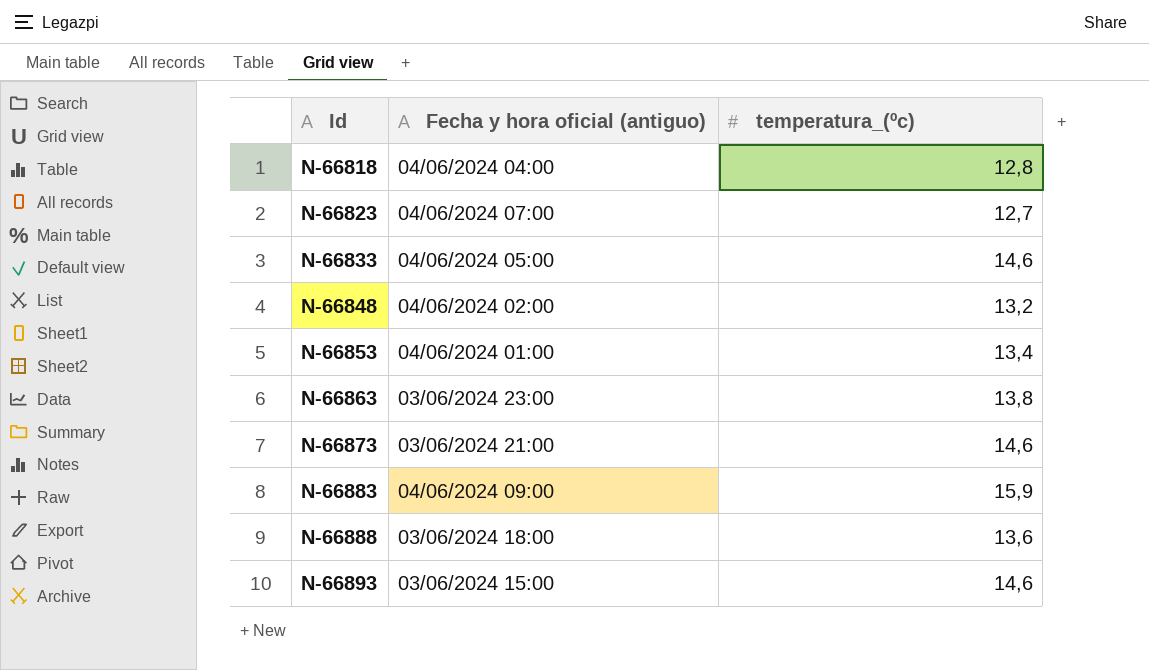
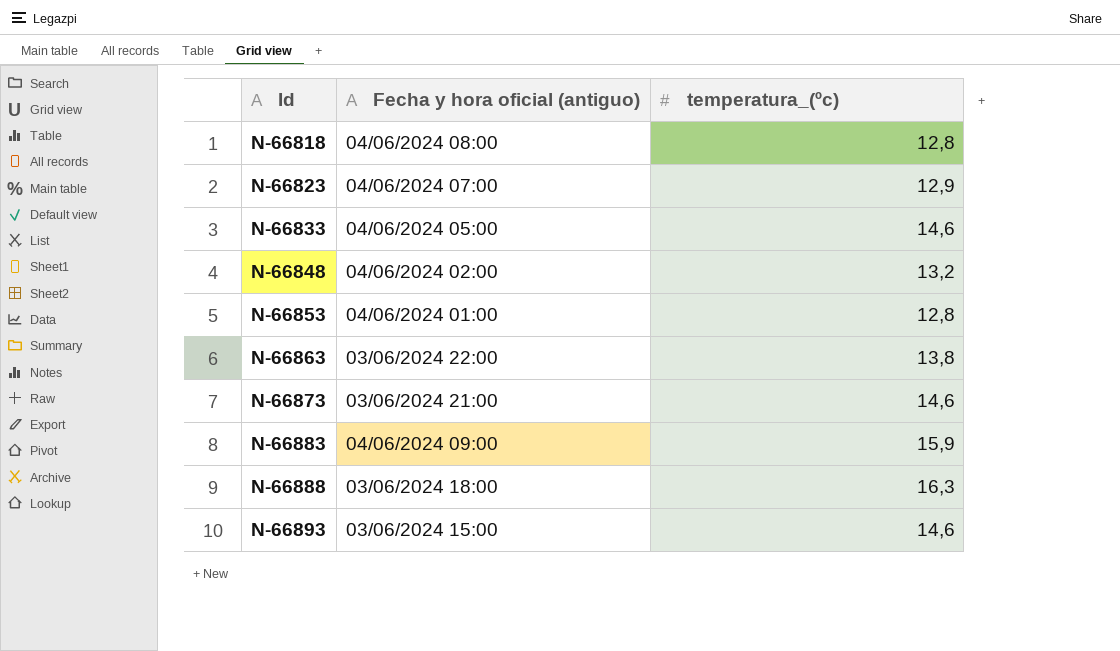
N-66818 | Fecha y hora oficial (antiguo): 04/06/2024 04:00 -> 04/06/2024 08:00
N-66823 | temperatura_(ºc): 12,7 -> 12,9
N-66853 | temperatura_(ºc): 13,4 -> 12,8
N-66863 | Fecha y hora oficial (antiguo): 03/06/2024 23:00 -> 03/06/2024 22:00
N-66888 | temperatura_(ºc): 13,6 -> 16,3

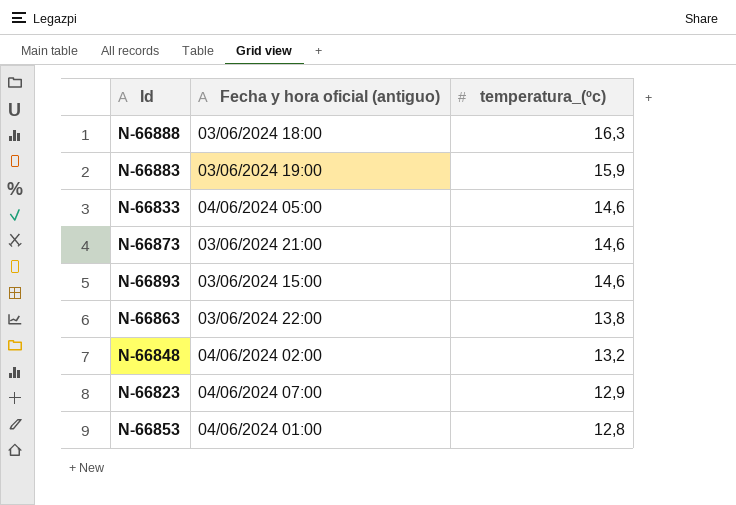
row order: Id ascending -> temperatura_(ºc) descending
row N-66818: 04/06/2024 08:00 | 12,8 -> none
N-66883 | Fecha y hora oficial (antiguo): 04/06/2024 09:00 -> 03/06/2024 19:00

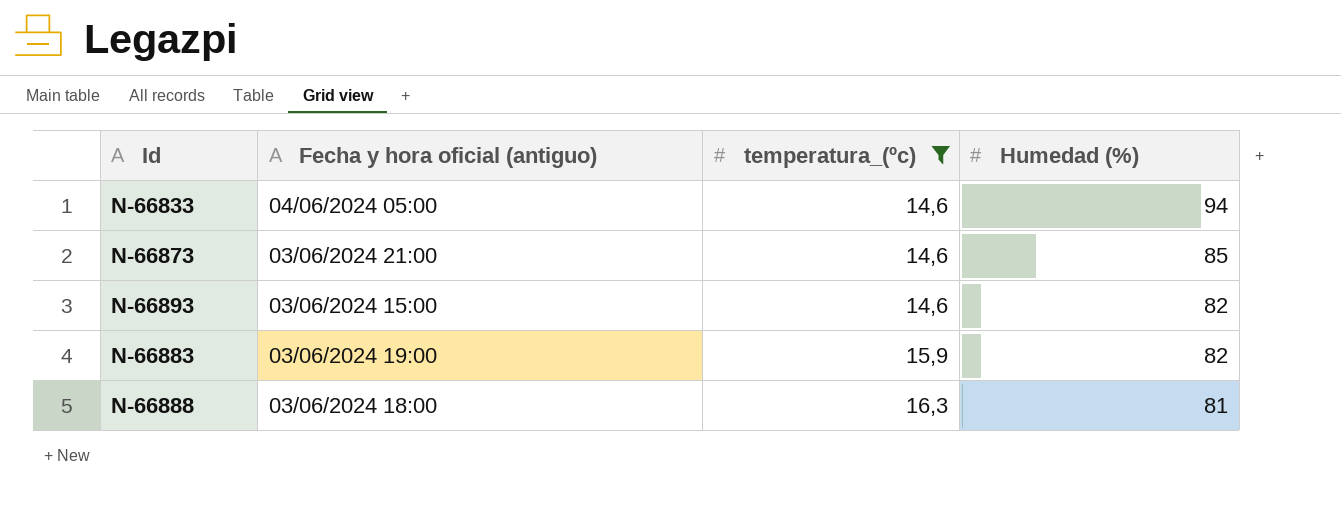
filter: none -> temperatura_(ºc) >= 14,6
row order: temperatura_(ºc) descending -> temperatura_(ºc) ascending
column Humedad (%) | position: none -> 4

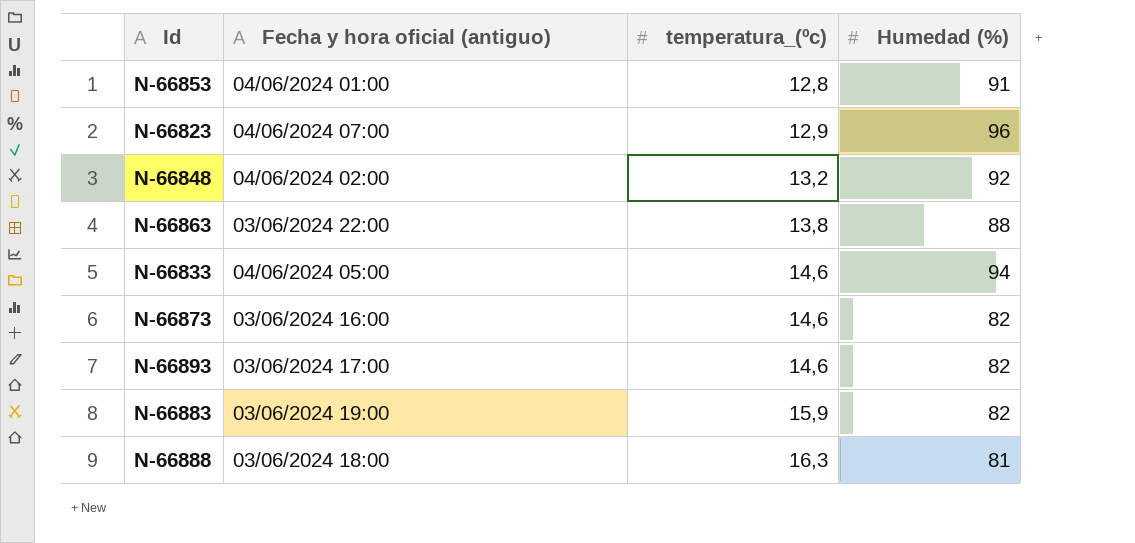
filter: temperatura_(ºc) >= 14,6 -> none
N-66873 | Fecha y hora oficial (antiguo): 03/06/2024 21:00 -> 03/06/2024 16:00
N-66873 | Humedad (%): 85 -> 82
N-66893 | Fecha y hora oficial (antiguo): 03/06/2024 15:00 -> 03/06/2024 17:00

